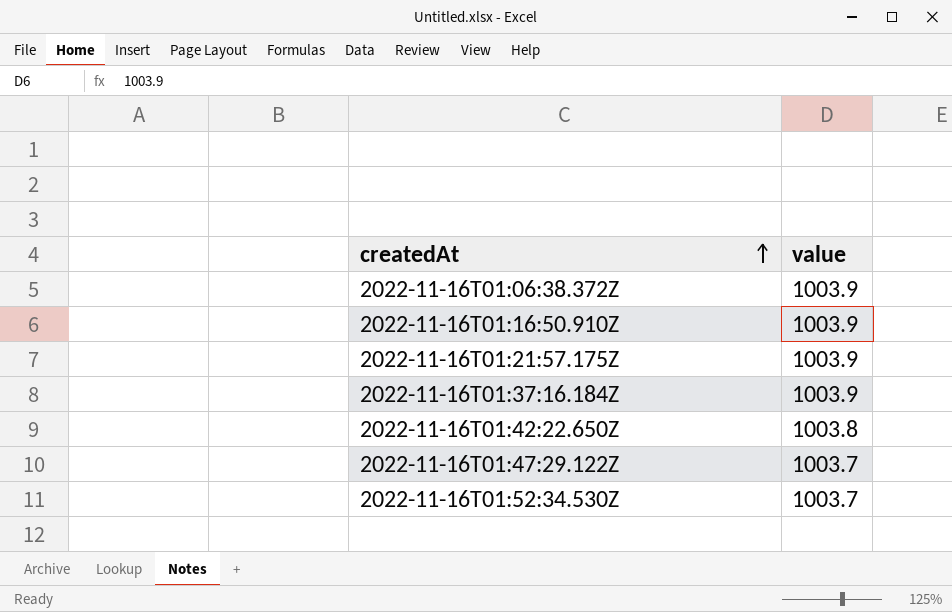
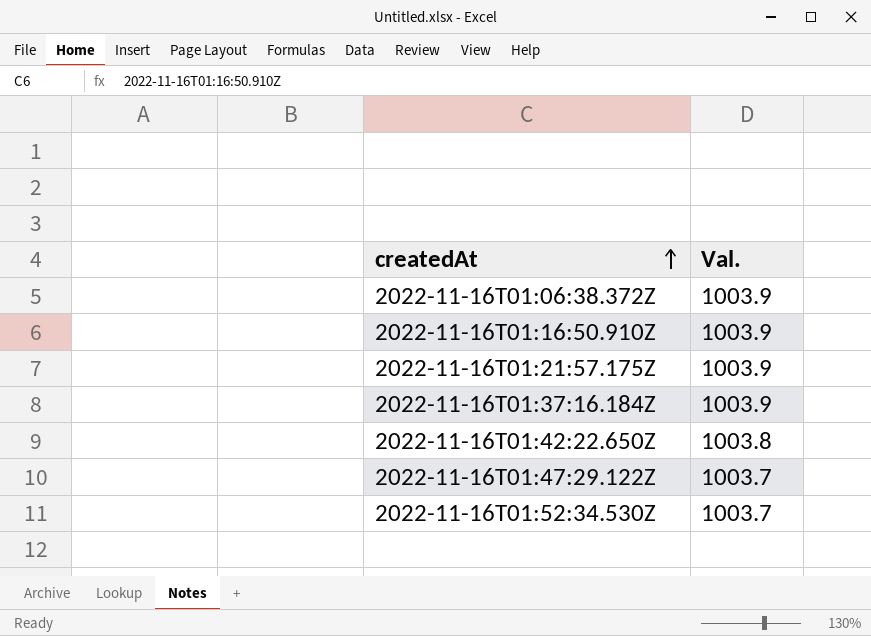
column name: value -> Val.

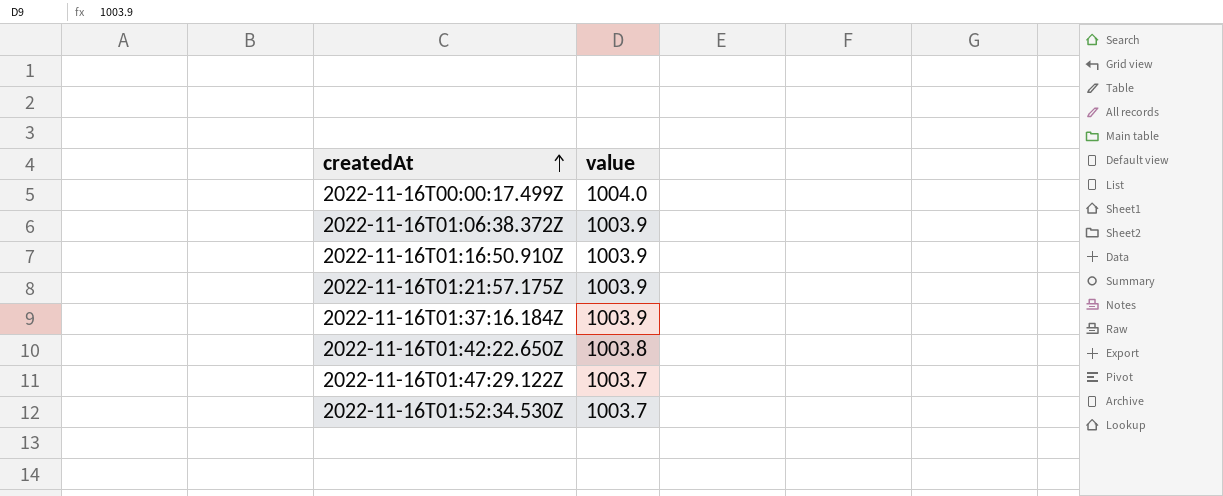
column name: Val. -> value
row 2022-11-16T00:00:17.499Z: none -> 1004.0

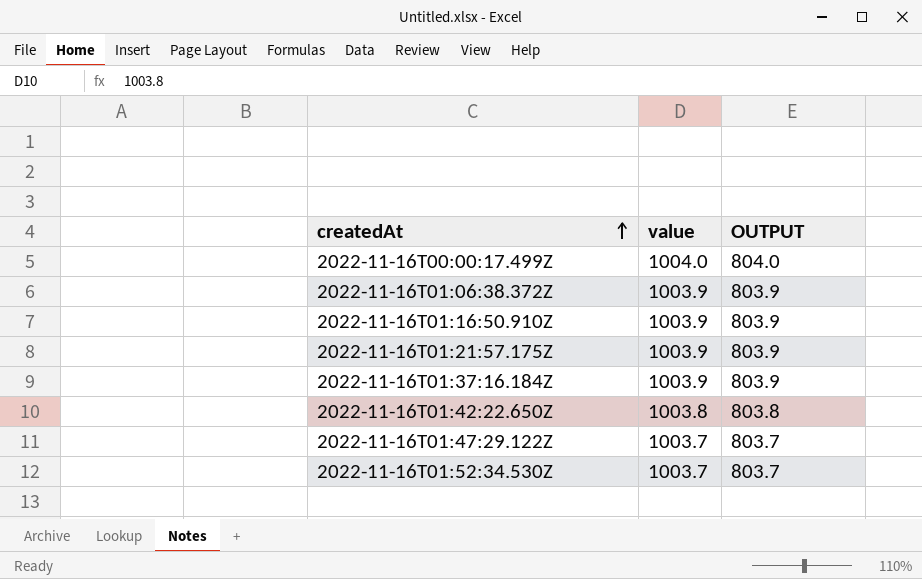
column OUTPUT | formula: none -> [value] - 200

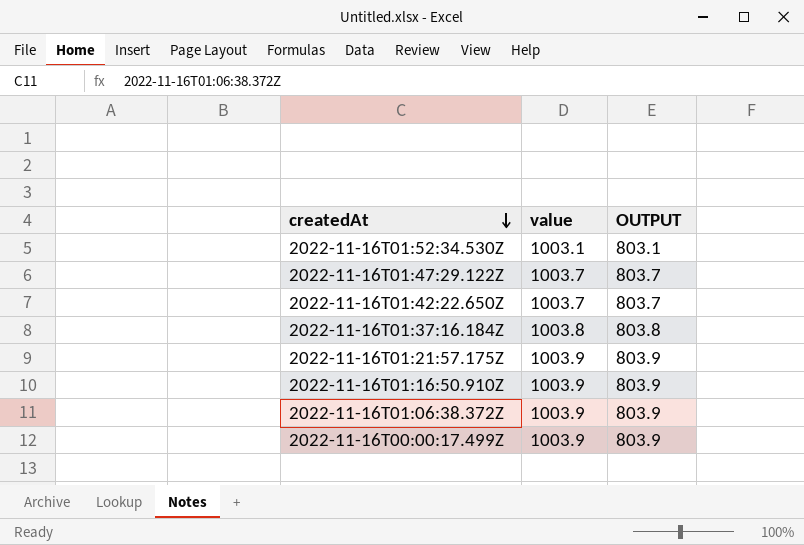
row order: createdAt ascending -> createdAt descending
2022-11-16T01:52:34.530Z | value: 1003.7 -> 1003.1
2022-11-16T01:52:34.530Z | OUTPUT: 803.7 -> 803.1
2022-11-16T01:42:22.650Z | value: 1003.8 -> 1003.7
2022-11-16T01:42:22.650Z | OUTPUT: 803.8 -> 803.7
2022-11-16T01:37:16.184Z | value: 1003.9 -> 1003.8
2022-11-16T01:37:16.184Z | OUTPUT: 803.9 -> 803.8
2022-11-16T00:00:17.499Z | value: 1004.0 -> 1003.9
2022-11-16T00:00:17.499Z | OUTPUT: 804.0 -> 803.9

